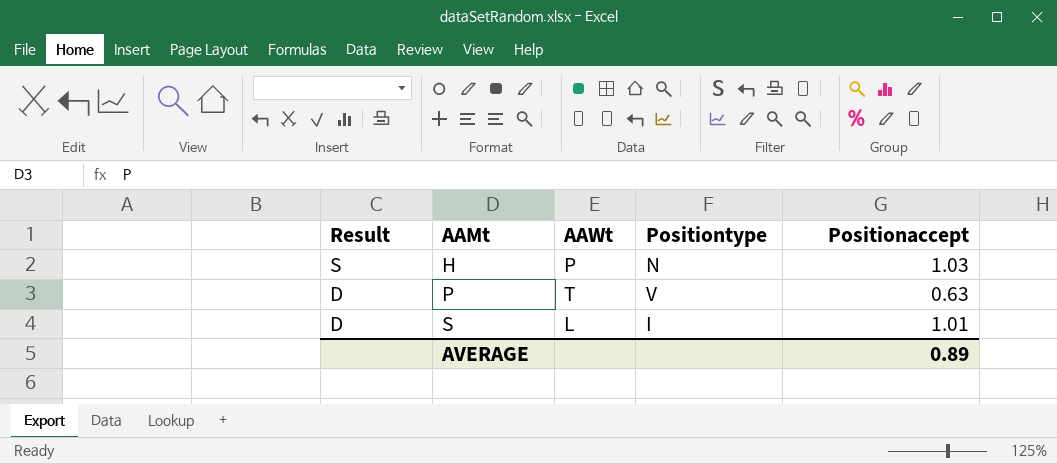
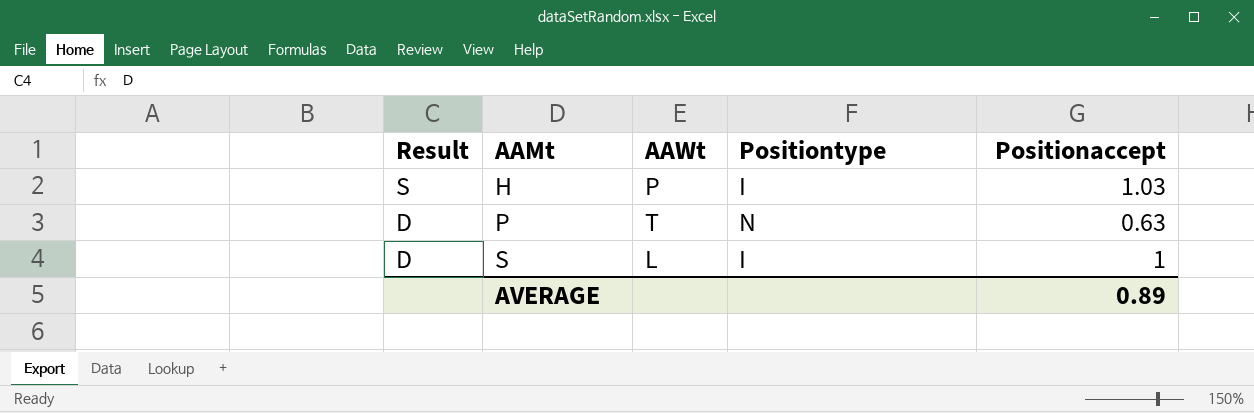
H | Positiontype: N -> I
P | Positiontype: V -> N
S | Positionaccept: 1.01 -> 1

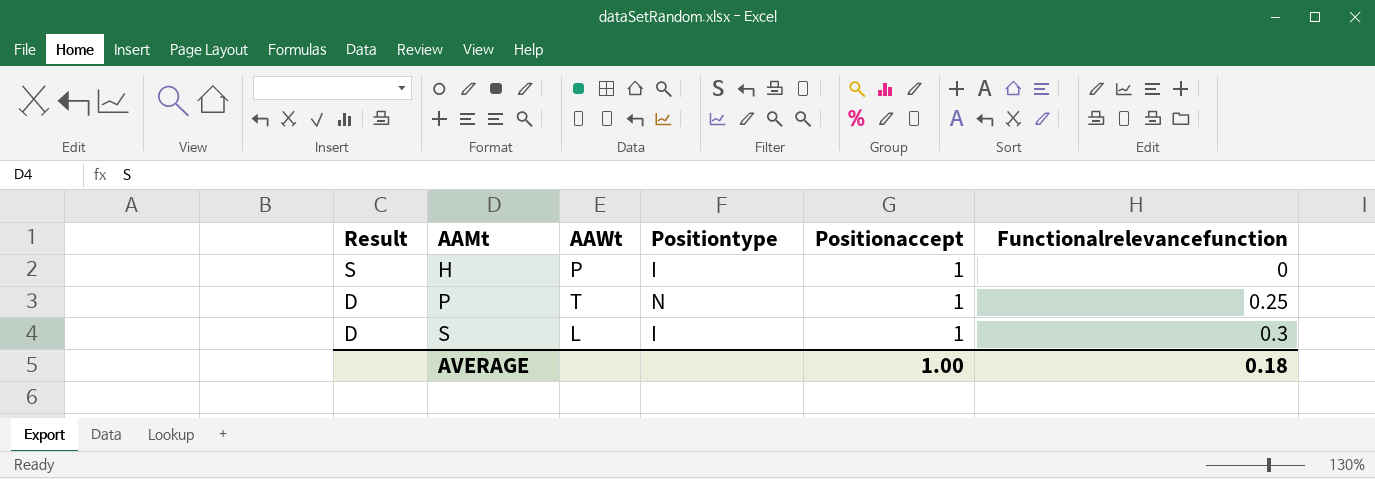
column Functionalrelevancefunction | position: none -> 6
H | Positionaccept: 1.03 -> 1
P | Positionaccept: 0.63 -> 1
AVERAGE | Positionaccept: 0.89 -> 1.00

